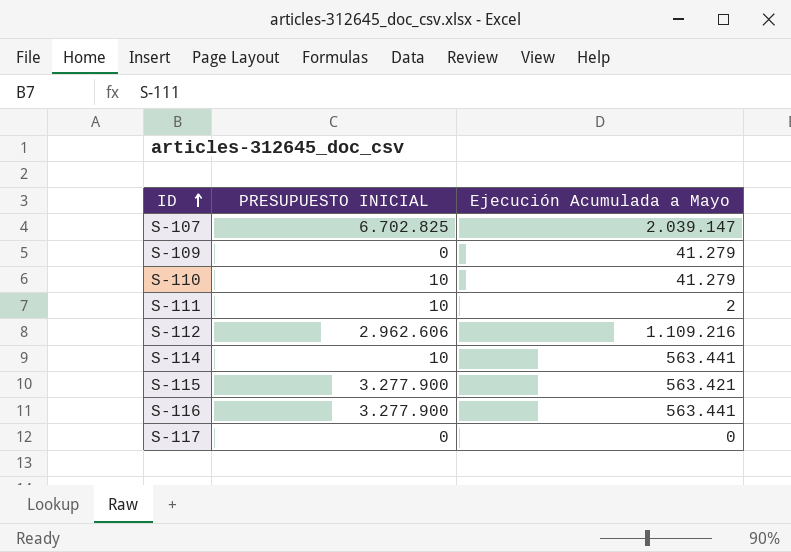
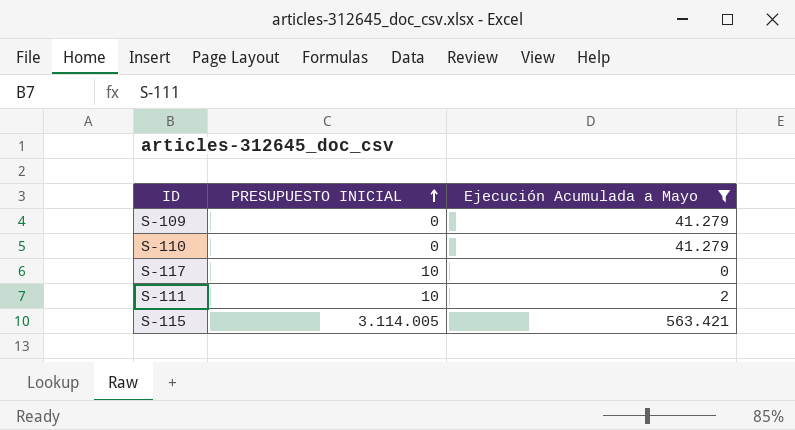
filter: none -> Ejecución Acumulada a Mayo <= 563.421
row order: ID ascending -> PRESUPUESTO INICIAL ascending
S-110 | PRESUPUESTO INICIAL: 10 -> 0
S-117 | PRESUPUESTO INICIAL: 0 -> 10
S-115 | PRESUPUESTO INICIAL: 3.277.900 -> 3.114.005

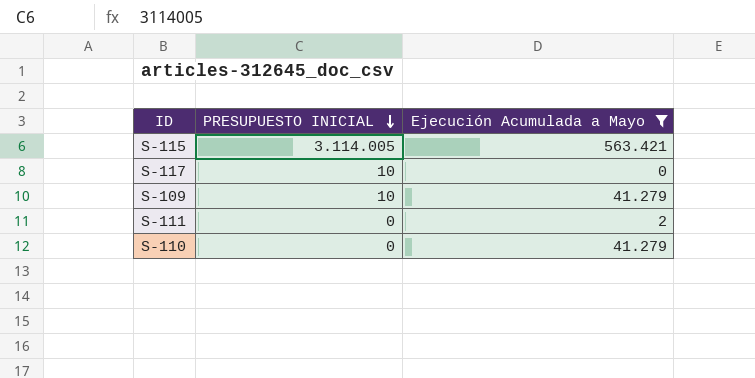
row order: PRESUPUESTO INICIAL ascending -> PRESUPUESTO INICIAL descending
S-109 | PRESUPUESTO INICIAL: 0 -> 10
S-111 | PRESUPUESTO INICIAL: 10 -> 0

